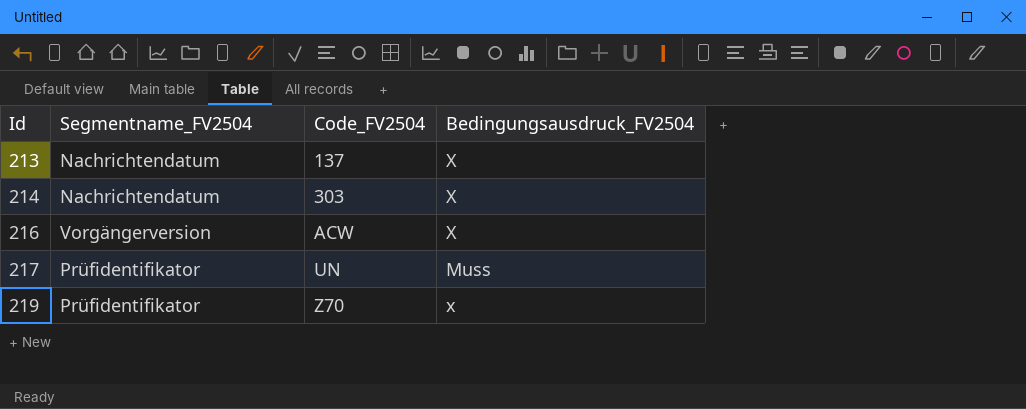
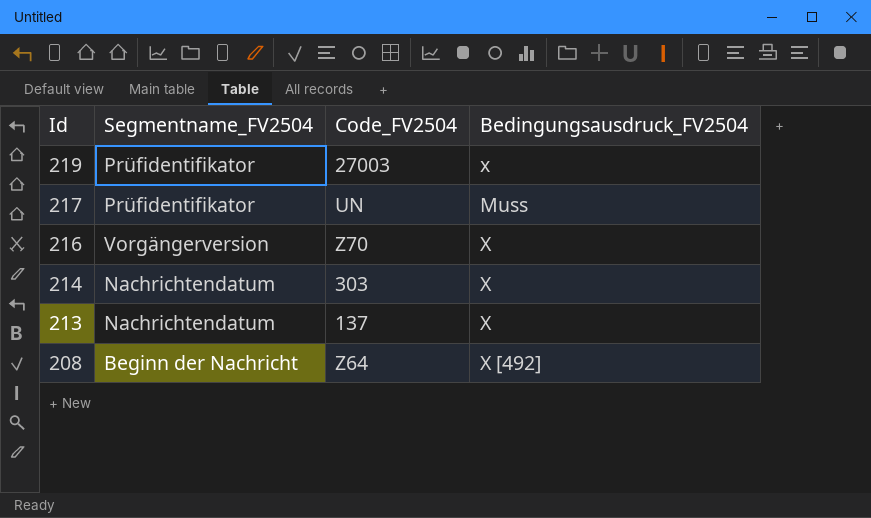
row order: Id ascending -> Id descending
219 | Code_FV2504: Z70 -> 27003
216 | Code_FV2504: ACW -> Z70
row 208: none -> Beginn der Nachricht | Z64 | X [492]

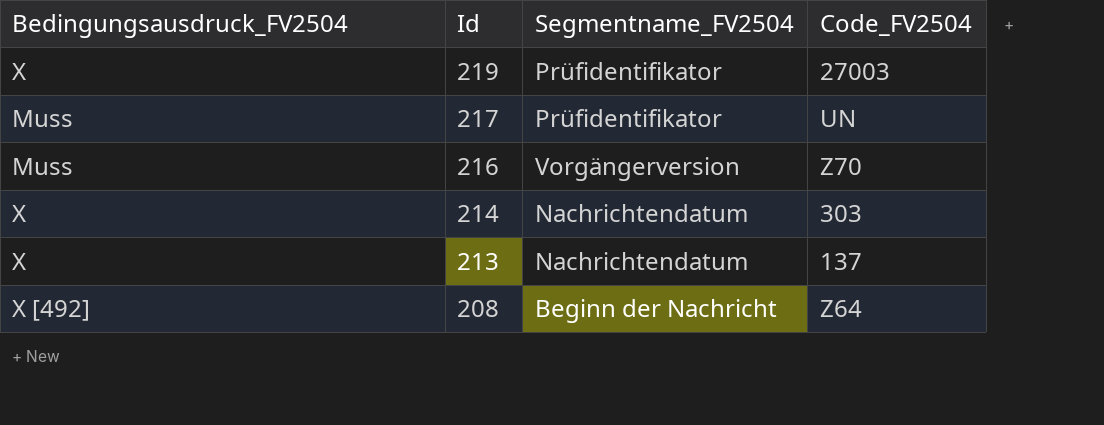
column Bedingungsausdruck_FV2504 | position: 4 -> 1
219 | Bedingungsausdruck_FV2504: x -> X
216 | Bedingungsausdruck_FV2504: X -> Muss

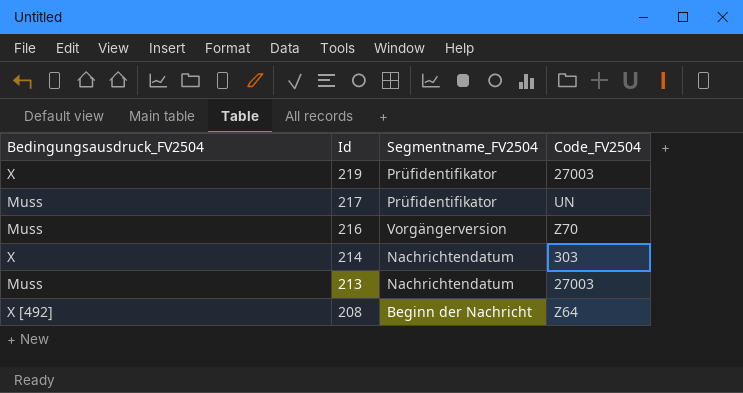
213 | Bedingungsausdruck_FV2504: X -> Muss
213 | Code_FV2504: 137 -> 27003

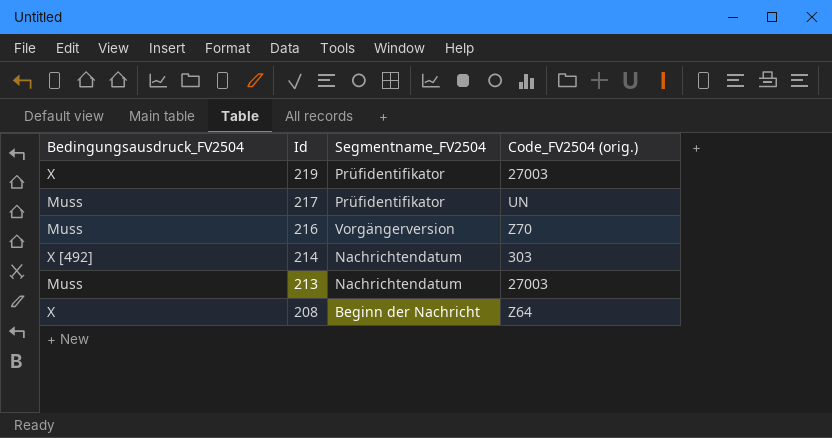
column name: Code_FV2504 -> Code_FV2504 (orig.)
214 | Bedingungsausdruck_FV2504: X -> X [492]
208 | Bedingungsausdruck_FV2504: X [492] -> X

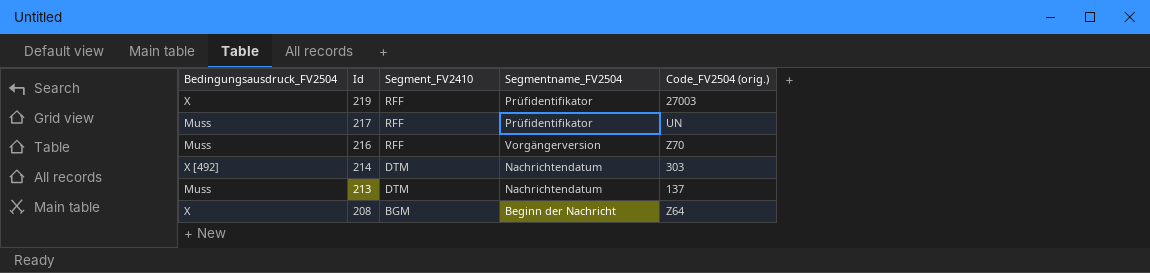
column Segment_FV2410 | position: none -> 3
213 | Code_FV2504 (orig.): 27003 -> 137

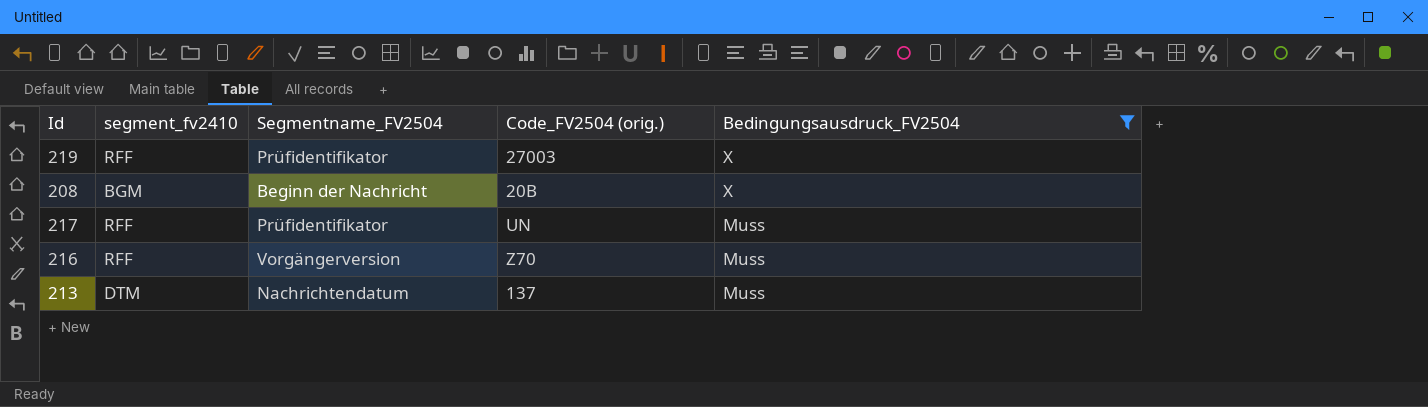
filter: none -> Bedingungsausdruck_FV2504 != X [492]
row order: Id descending -> Bedingungsausdruck_FV2504 descending
column name: Segment_FV2410 -> segment_fv2410
column Bedingungsausdruck_FV2504 | position: 1 -> 5
208 | Code_FV2504 (orig.): Z64 -> 20B

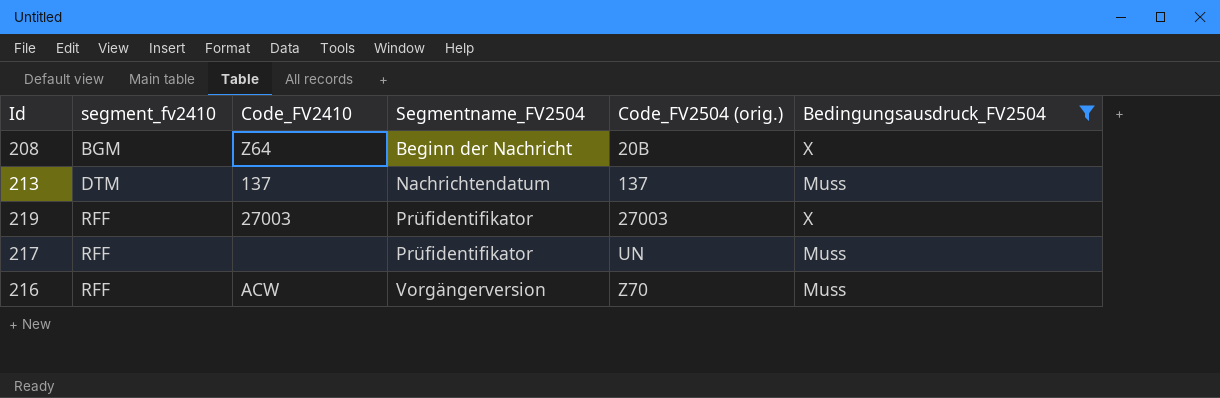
row order: Bedingungsausdruck_FV2504 descending -> segment_fv2410 ascending
column Code_FV2410 | position: none -> 3

